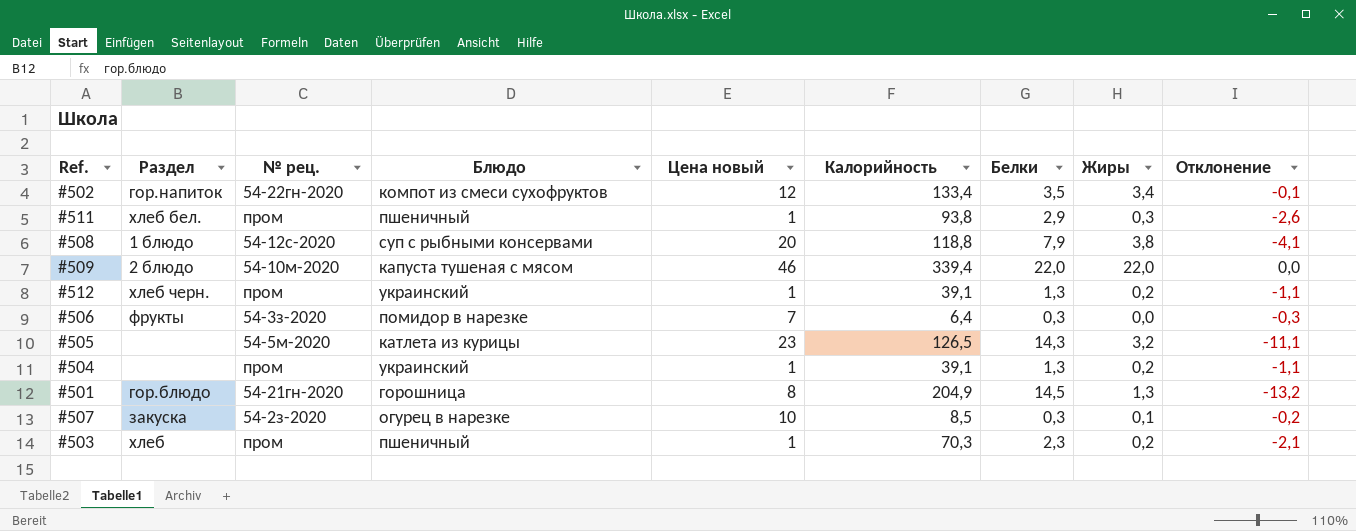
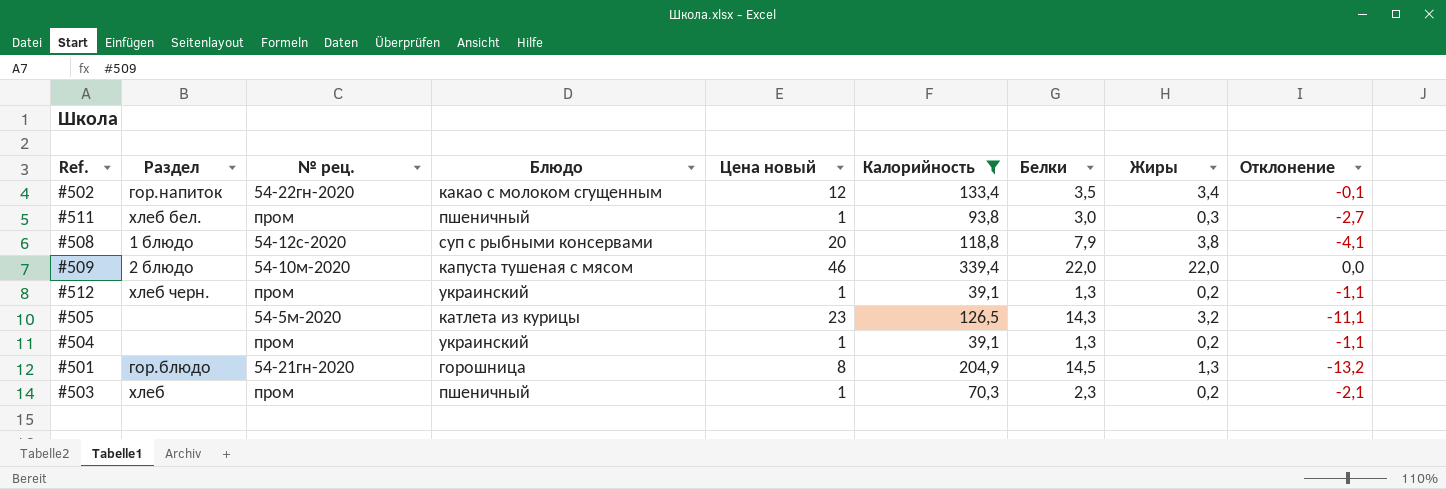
filter: none -> Калорийность >= 39,1
#502 | Блюдо: компот из смеси сухофруктов -> какао с молоком сгущенным
#511 | Белки: 2,9 -> 3,0
#511 | Отклонение: -2,6 -> -2,7

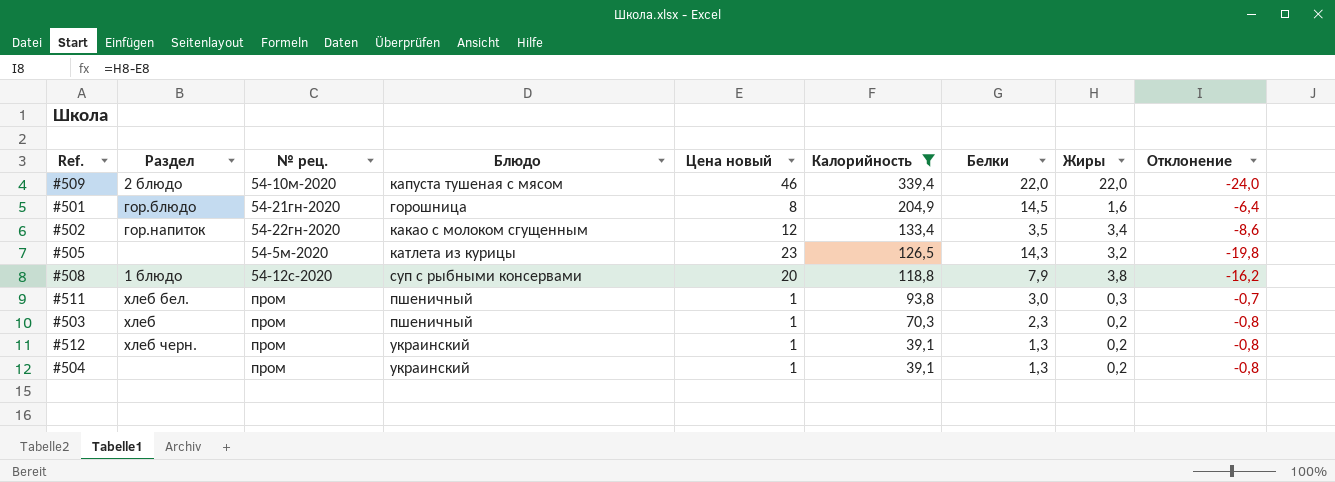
row order: none -> Калорийность descending
column Отклонение | formula: [Жиры] - [Белки] -> [Жиры] - [Цена новый]
#501 | Жиры: 1,3 -> 1,6

